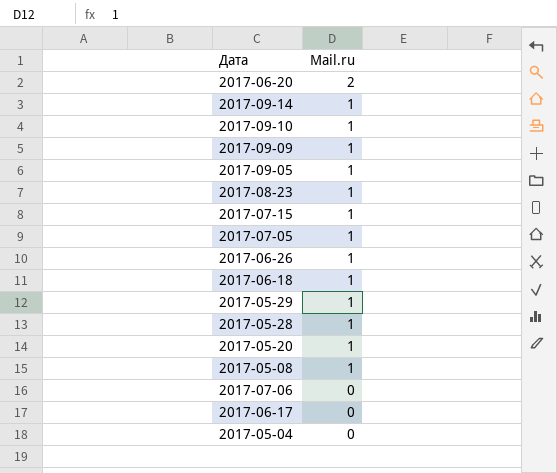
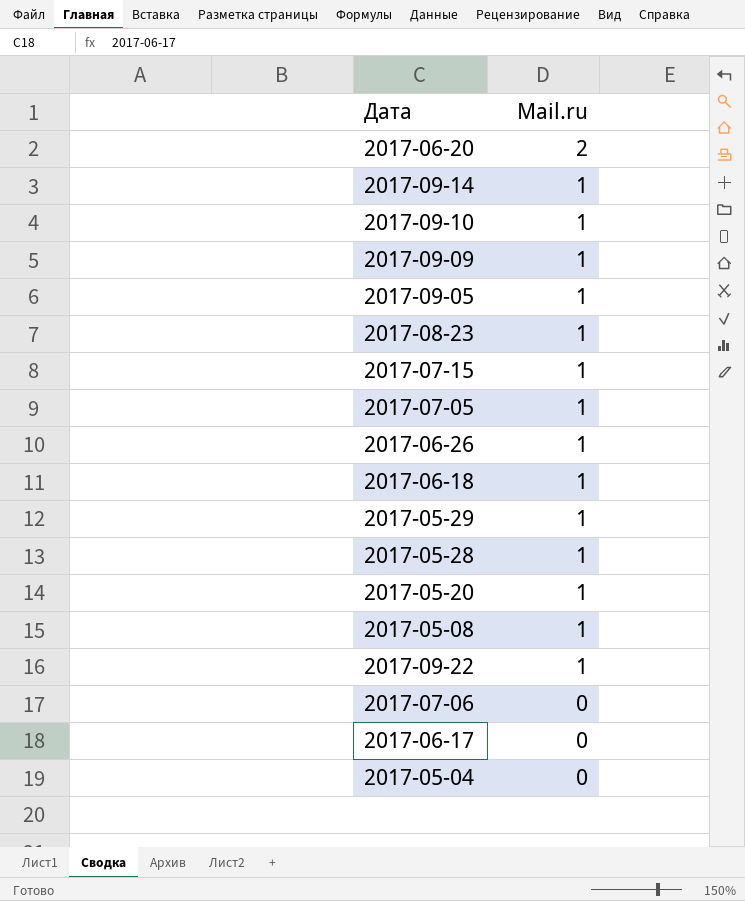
row 2017-09-22: none -> 1

